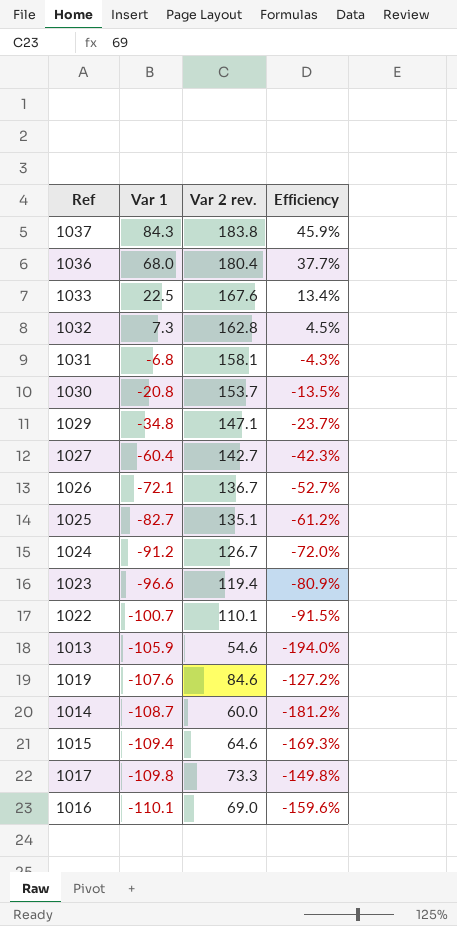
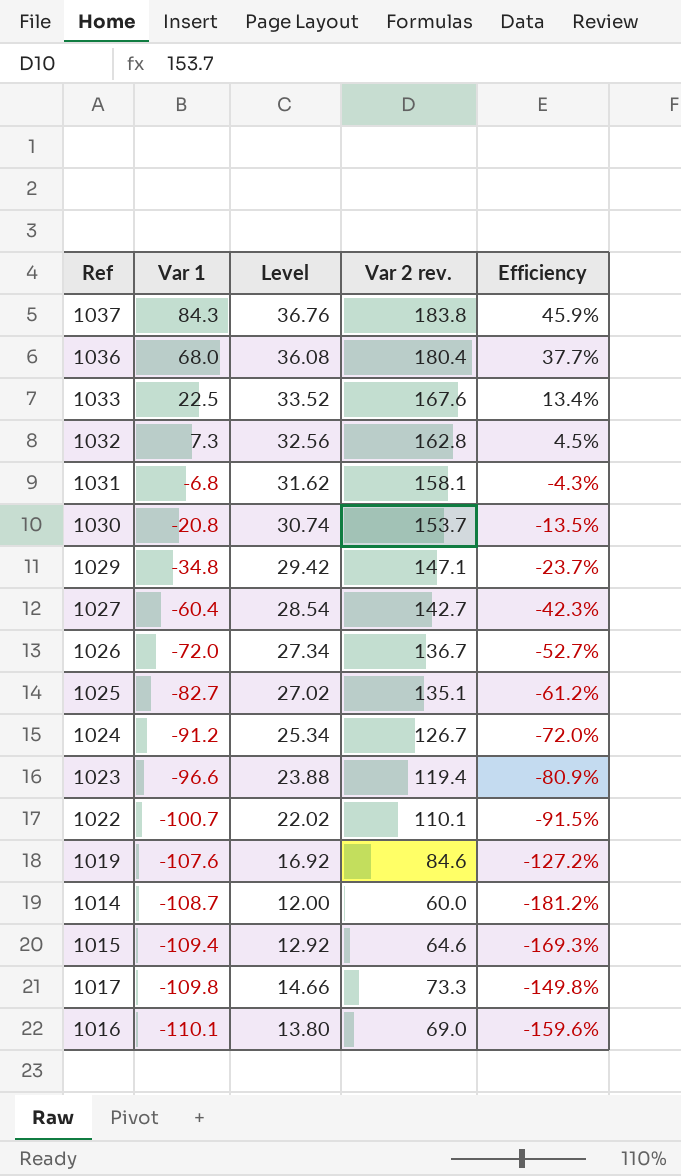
column Level | formula: none -> [Var 2 rev.] * 0.2
row 1013: -105.9 | 54.6 | -194.0% -> none
1026 | Var 1: -72.1 -> -72.0

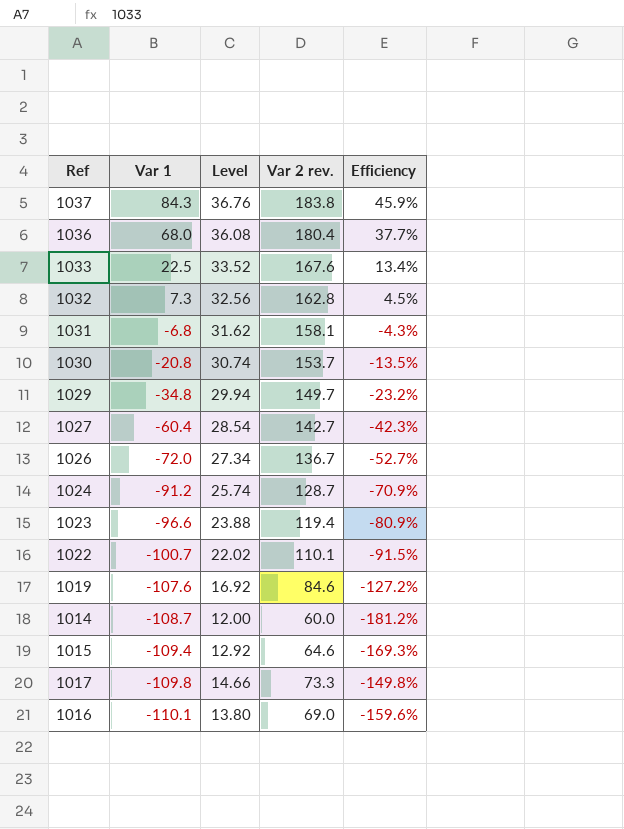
row 1025: -82.7 | 27.02 | 135.1 | -61.2% -> none
1029 | Level: 29.42 -> 29.94
1029 | Var 2 rev.: 147.1 -> 149.7
1029 | Efficiency: -23.7% -> -23.2%
1024 | Level: 25.34 -> 25.74
1024 | Var 2 rev.: 126.7 -> 128.7
1024 | Efficiency: -72.0% -> -70.9%

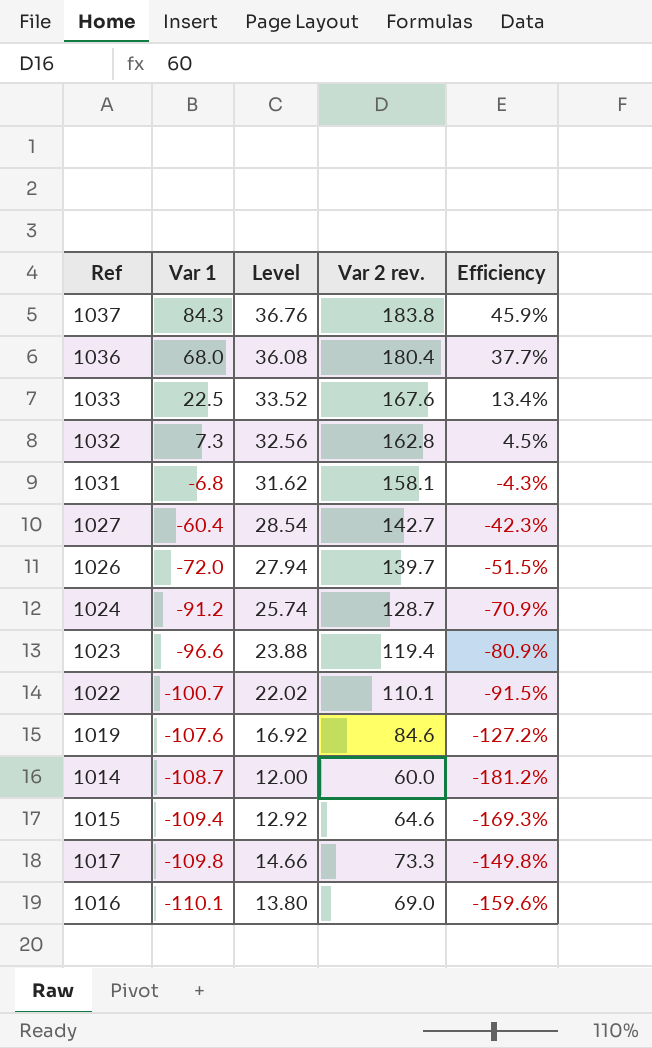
row 1030: -20.8 | 30.74 | 153.7 | -13.5% -> none
row 1029: -34.8 | 29.94 | 149.7 | -23.2% -> none
1026 | Level: 27.34 -> 27.94
1026 | Var 2 rev.: 136.7 -> 139.7
1026 | Efficiency: -52.7% -> -51.5%

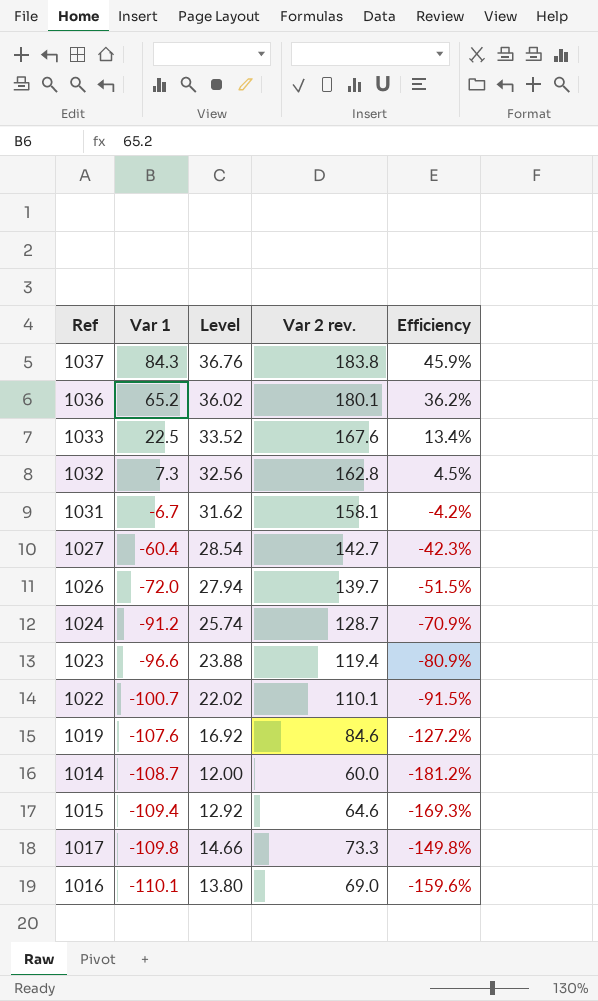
1036 | Var 1: 68.0 -> 65.2
1036 | Level: 36.08 -> 36.02
1036 | Var 2 rev.: 180.4 -> 180.1
1036 | Efficiency: 37.7% -> 36.2%
1031 | Var 1: -6.8 -> -6.7
1031 | Efficiency: -4.3% -> -4.2%

